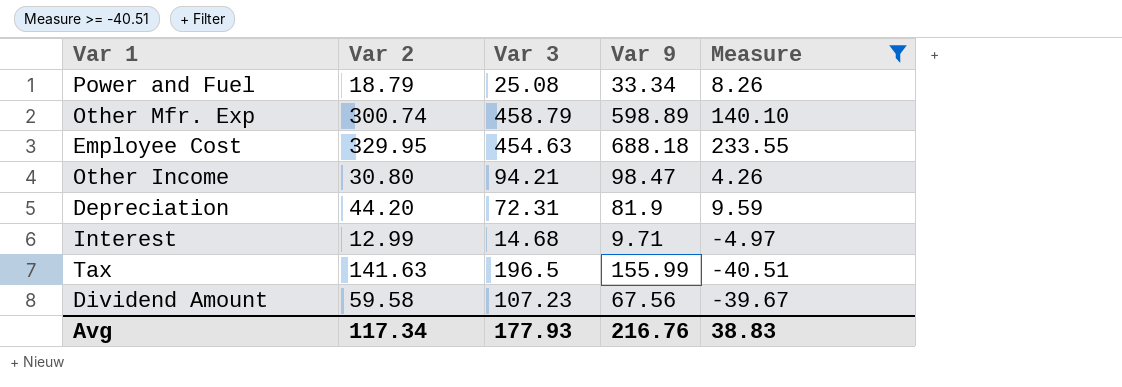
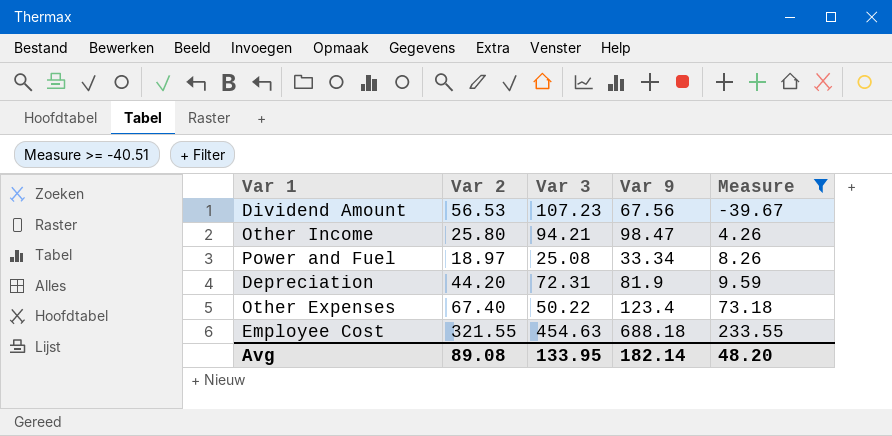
row order: none -> Measure ascending
row Other Mfr. Exp: 300.74 | 458.79 | 598.89 | 140.10 -> none
row Interest: 12.99 | 14.68 | 9.71 | -4.97 -> none
row Tax: 141.63 | 196.5 | 155.99 | -40.51 -> none
Dividend Amount | Var 2: 59.58 -> 56.53
Other Income | Var 2: 30.80 -> 25.80
Power and Fuel | Var 2: 18.79 -> 18.97
row Other Expenses: none -> 67.40 | 50.22 | 123.4 | 73.18
Employee Cost | Var 2: 329.95 -> 321.55
Avg | Var 2: 117.34 -> 89.08
Avg | Var 3: 177.93 -> 133.95
Avg | Var 9: 216.76 -> 182.14
Avg | Measure: 38.83 -> 48.20

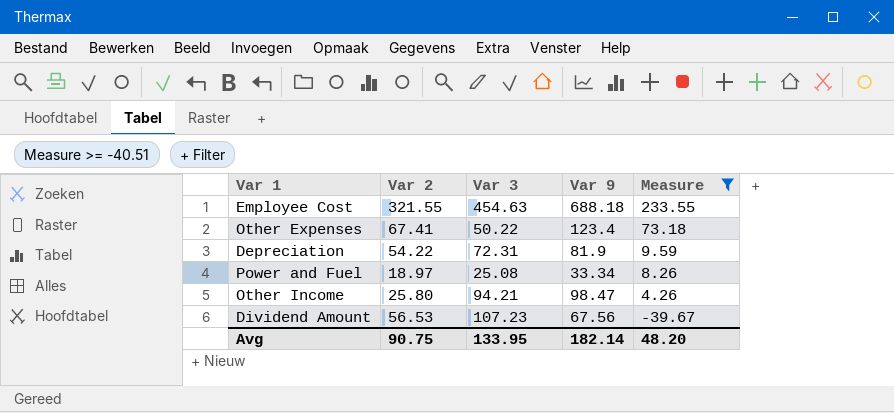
row order: Measure ascending -> Measure descending
Other Expenses | Var 2: 67.40 -> 67.41
Depreciation | Var 2: 44.20 -> 54.22
Avg | Var 2: 89.08 -> 90.75

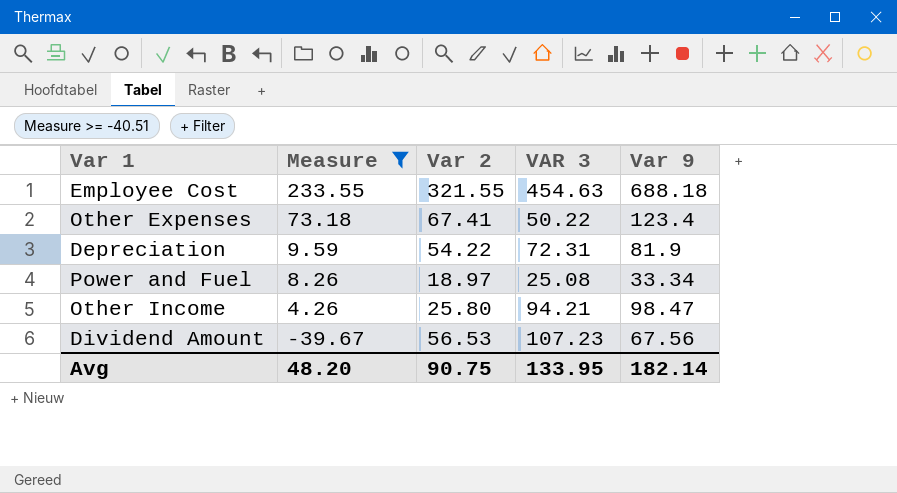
column Measure | position: 5 -> 2
column name: Var 3 -> VAR 3

